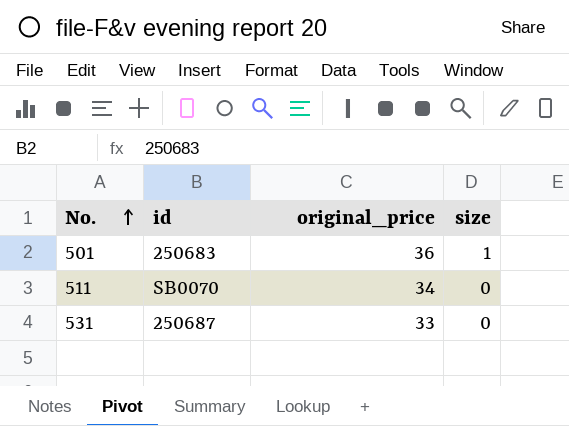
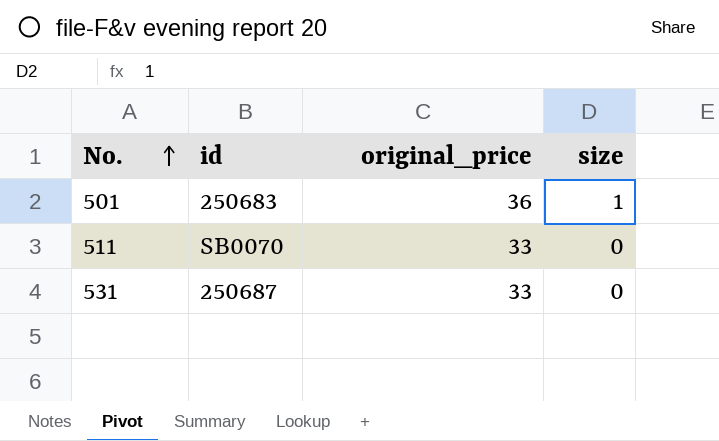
511 | original_price: 34 -> 33

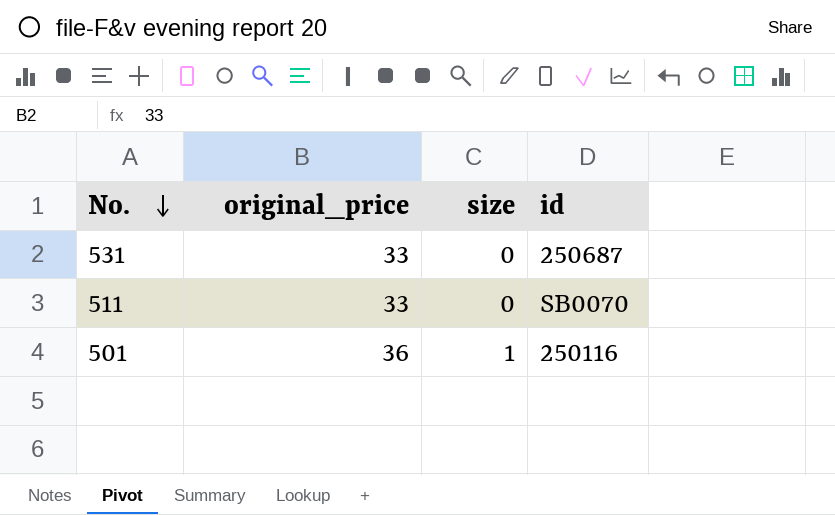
row order: No. ascending -> No. descending
column id | position: 2 -> 4
501 | id: 250683 -> 250116

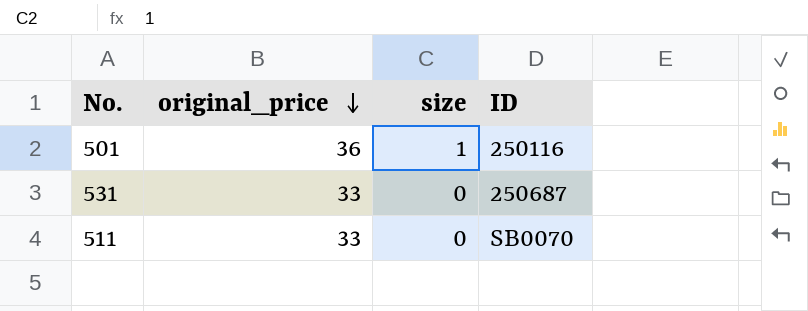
row order: No. descending -> original_price descending
column name: id -> ID

